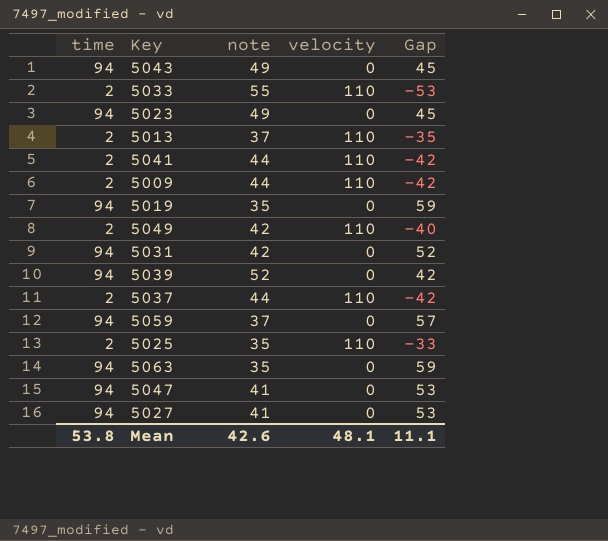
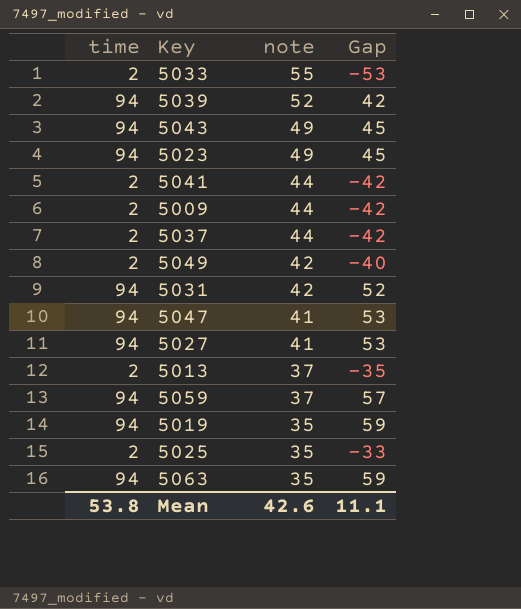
row order: none -> note descending
column velocity | position: 4 -> none

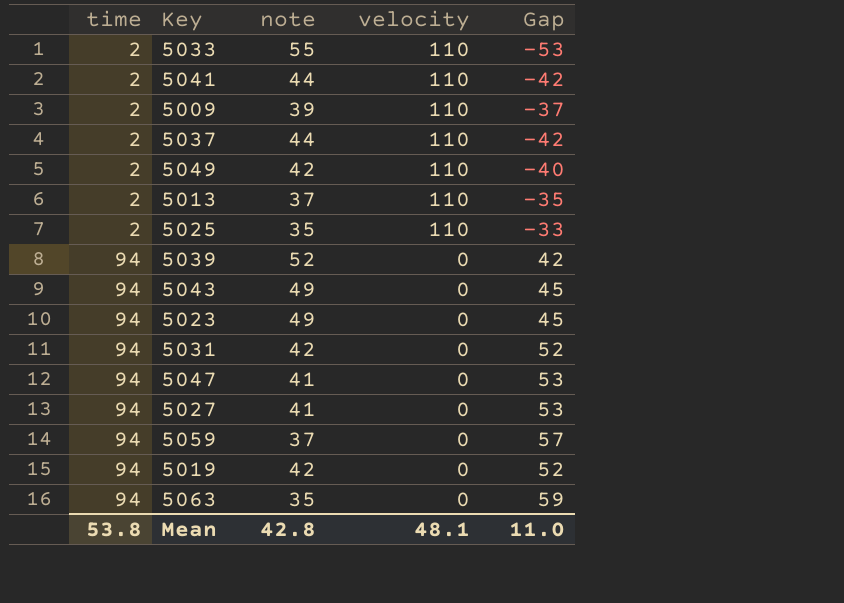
row order: note descending -> time ascending
column velocity | position: none -> 4
5009 | note: 44 -> 39
5009 | Gap: -42 -> -37
5019 | note: 35 -> 42
5019 | Gap: 59 -> 52
Mean | note: 42.6 -> 42.8
Mean | Gap: 11.1 -> 11.0

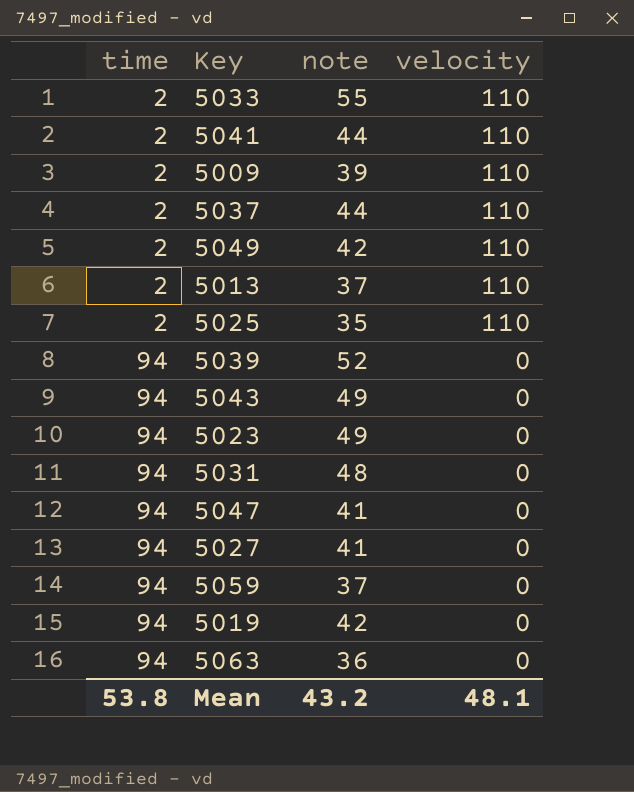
column Gap | formula: [time] - [note] -> none
5031 | note: 42 -> 48
5063 | note: 35 -> 36
Mean | note: 42.8 -> 43.2

